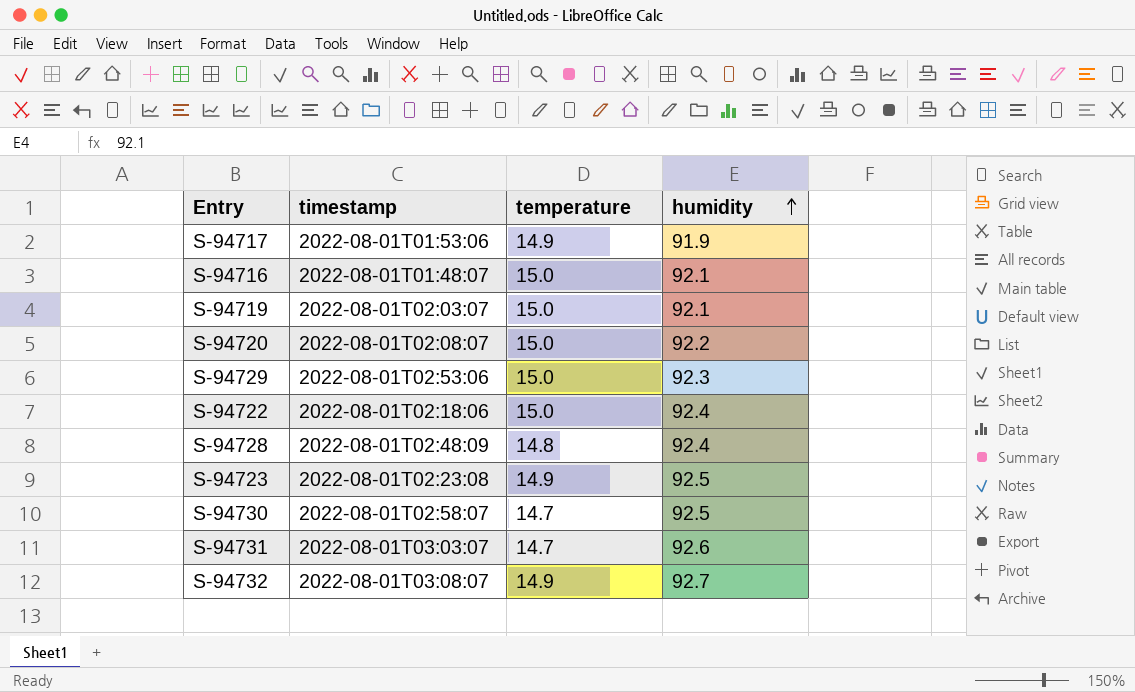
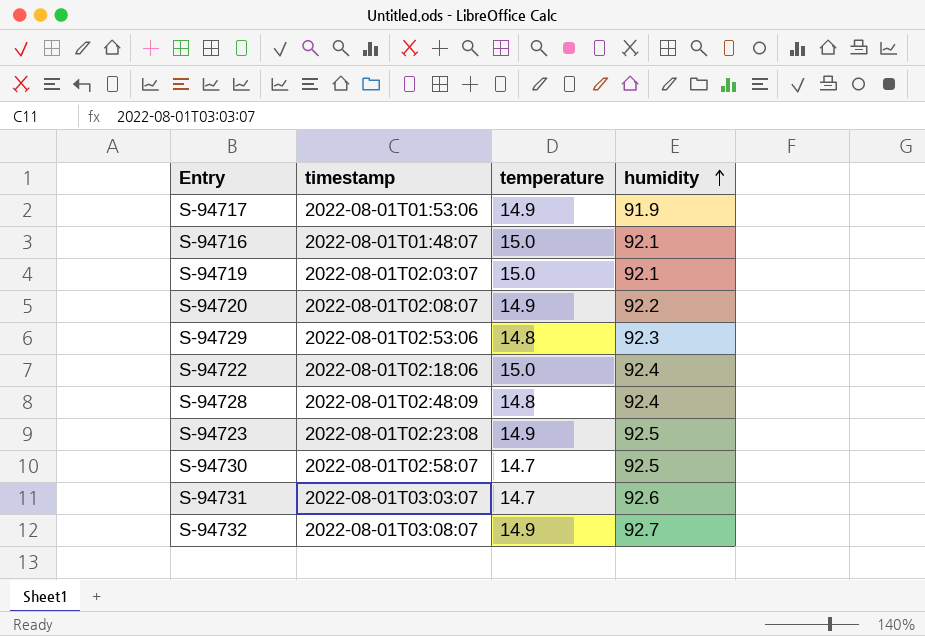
S-94720 | temperature: 15.0 -> 14.9
S-94729 | temperature: 15.0 -> 14.8

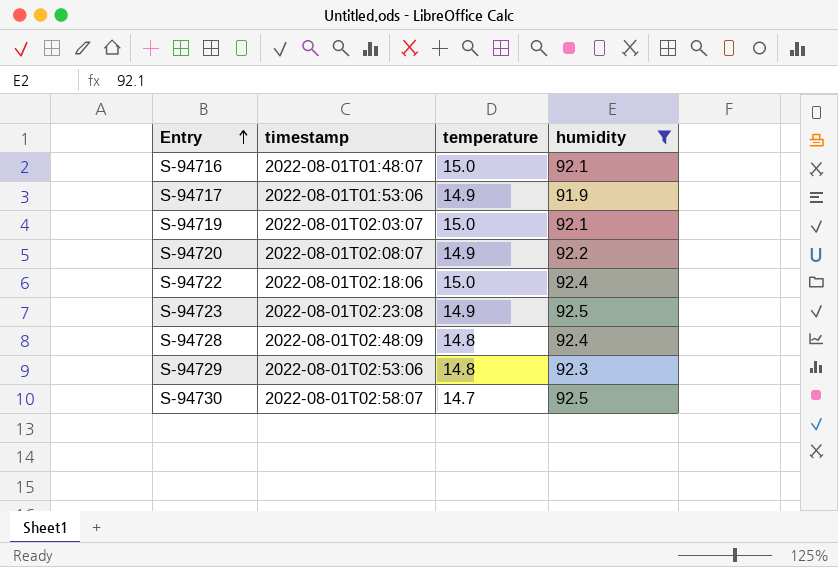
filter: none -> humidity <= 92.5
row order: humidity ascending -> Entry ascending

